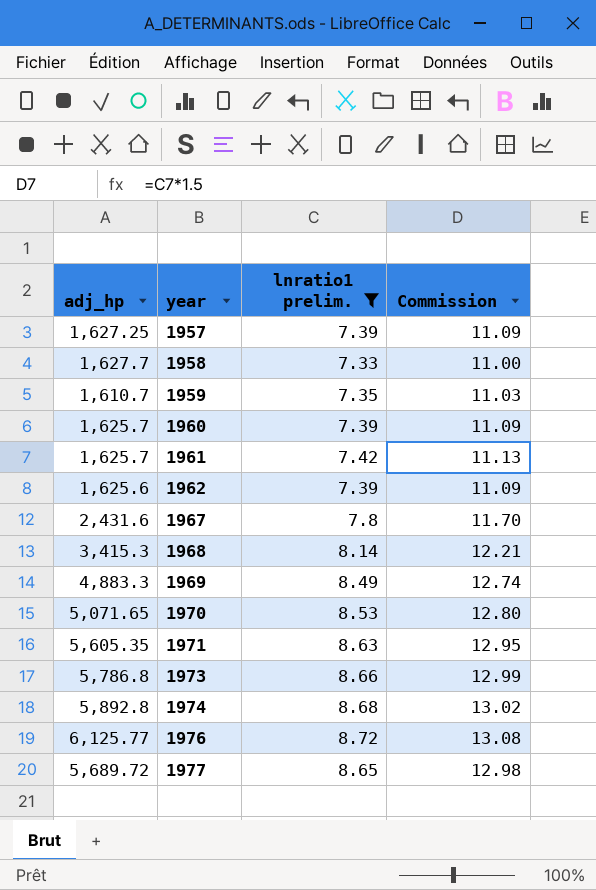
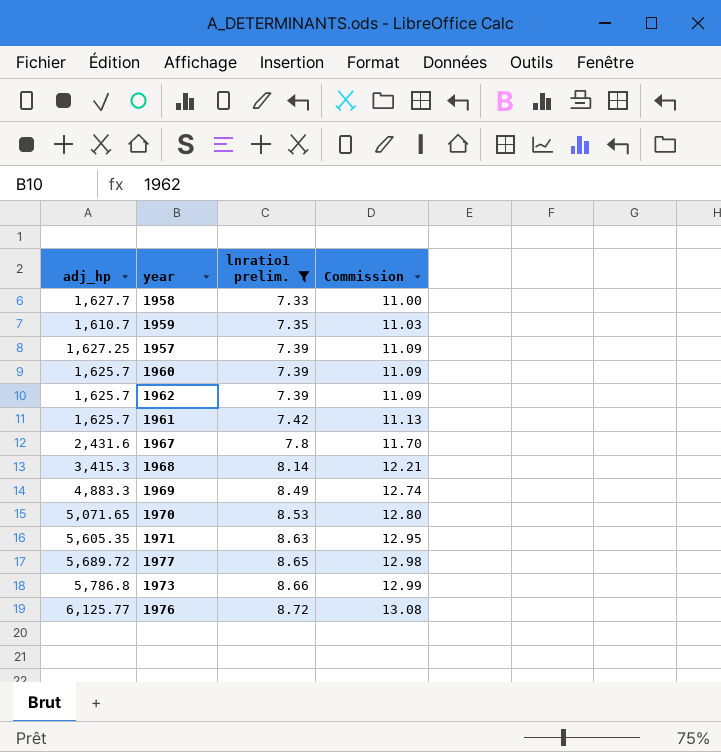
row order: year ascending -> lnratio1 prelim. ascending
row 1974: 5,892.8 | 8.68 | 13.02 -> none
1962 | adj_hp: 1,625.6 -> 1,625.7

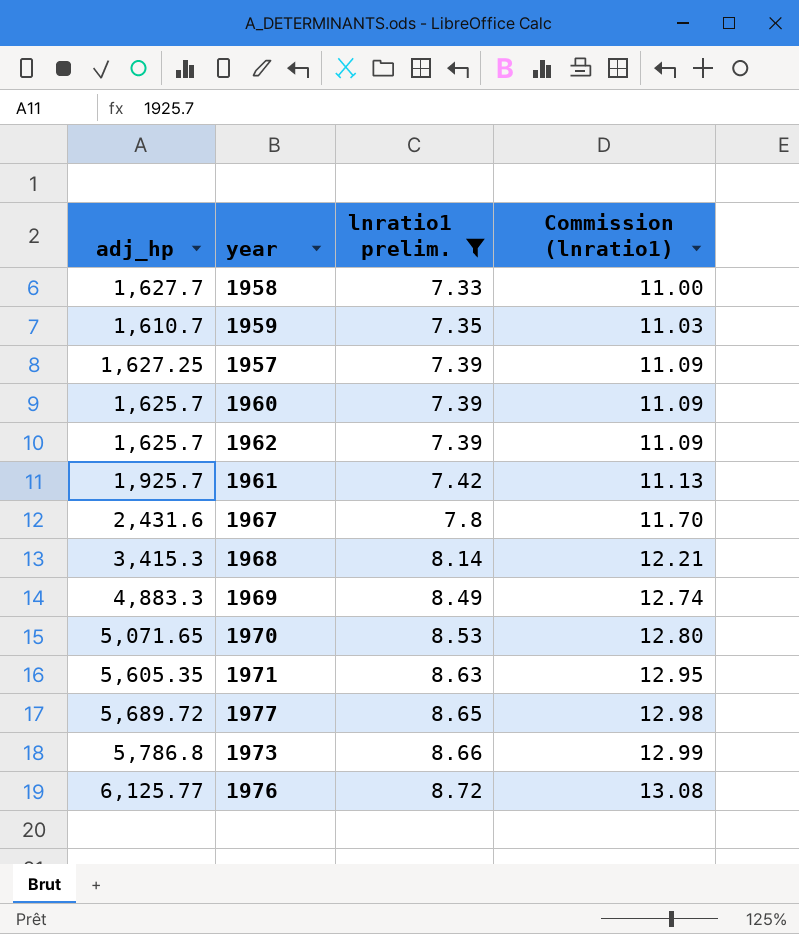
column name: Commission -> Commission (lnratio1)
1961 | adj_hp: 1,625.7 -> 1,925.7

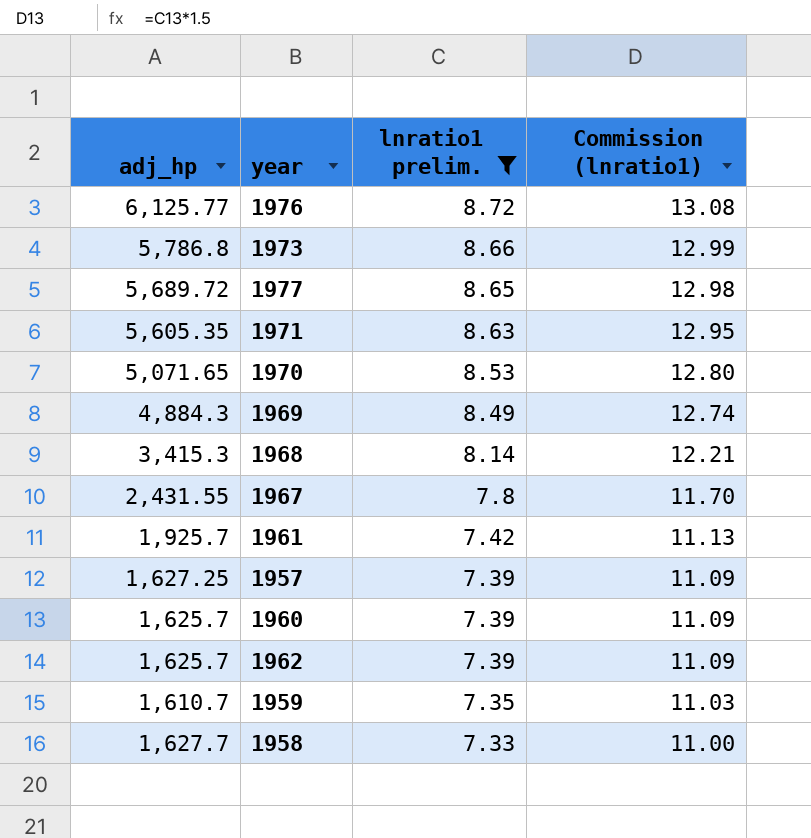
row order: lnratio1 prelim. ascending -> lnratio1 prelim. descending
1969 | adj_hp: 4,883.3 -> 4,884.3
1967 | adj_hp: 2,431.6 -> 2,431.55

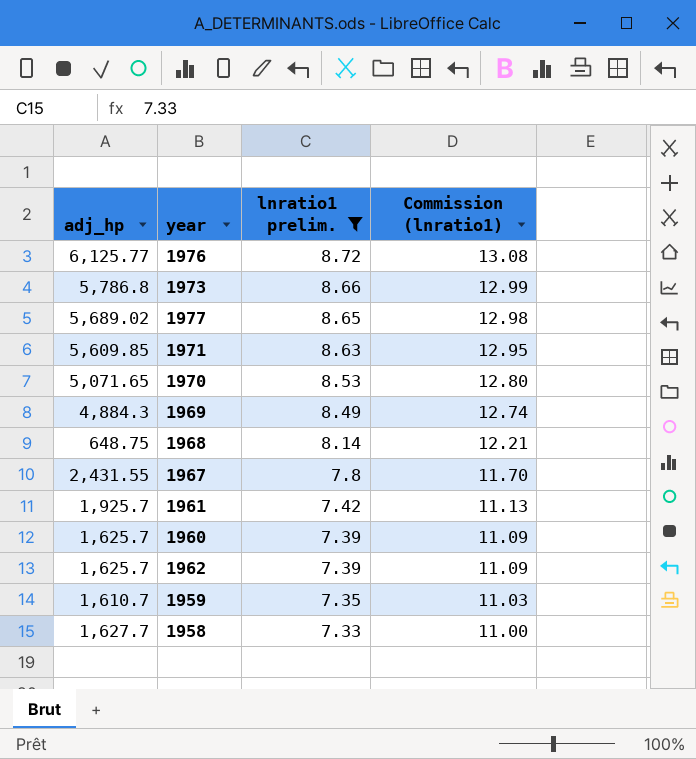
row 1957: 1,627.25 | 7.39 | 11.09 -> none
1977 | adj_hp: 5,689.72 -> 5,689.02
1971 | adj_hp: 5,605.35 -> 5,609.85
1968 | adj_hp: 3,415.3 -> 648.75

